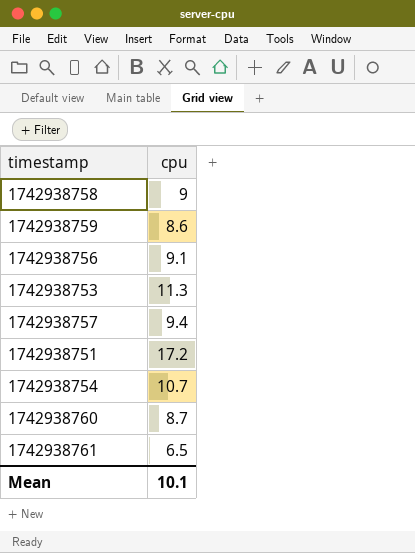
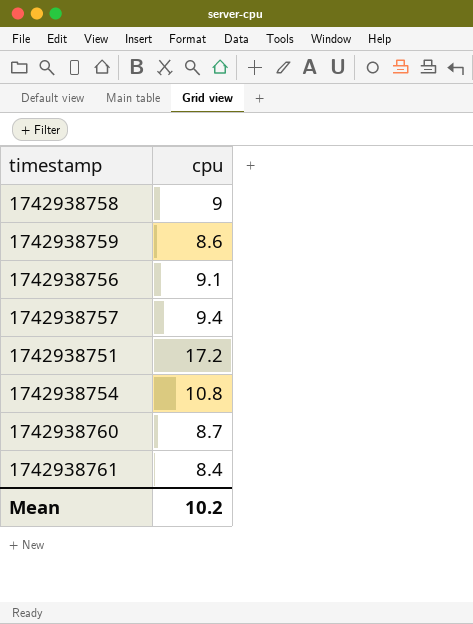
row 1742938753: 11.3 -> none
1742938754 | cpu: 10.7 -> 10.8
1742938761 | cpu: 6.5 -> 8.4
Mean | cpu: 10.1 -> 10.2

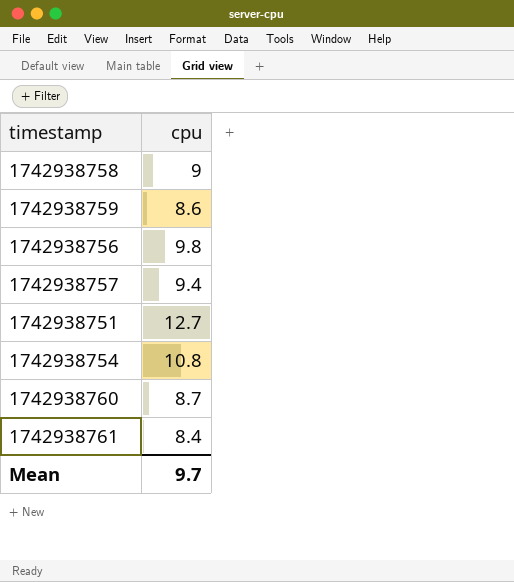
1742938756 | cpu: 9.1 -> 9.8
1742938751 | cpu: 17.2 -> 12.7
Mean | cpu: 10.2 -> 9.7

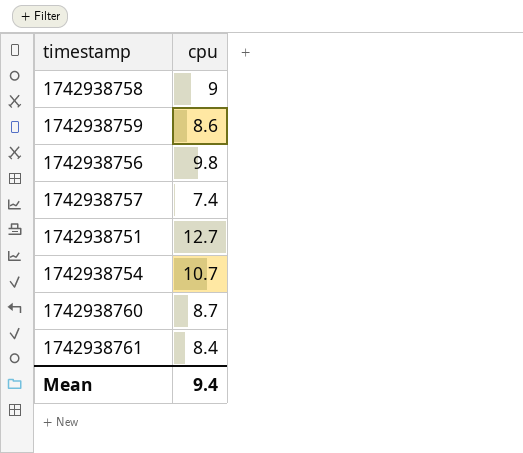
1742938757 | cpu: 9.4 -> 7.4
1742938754 | cpu: 10.8 -> 10.7
Mean | cpu: 9.7 -> 9.4

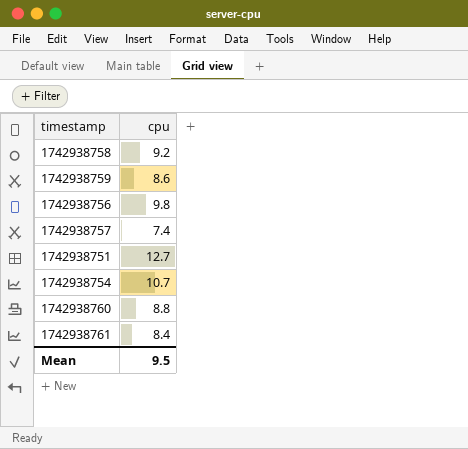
1742938758 | cpu: 9 -> 9.2
1742938760 | cpu: 8.7 -> 8.8
Mean | cpu: 9.4 -> 9.5

